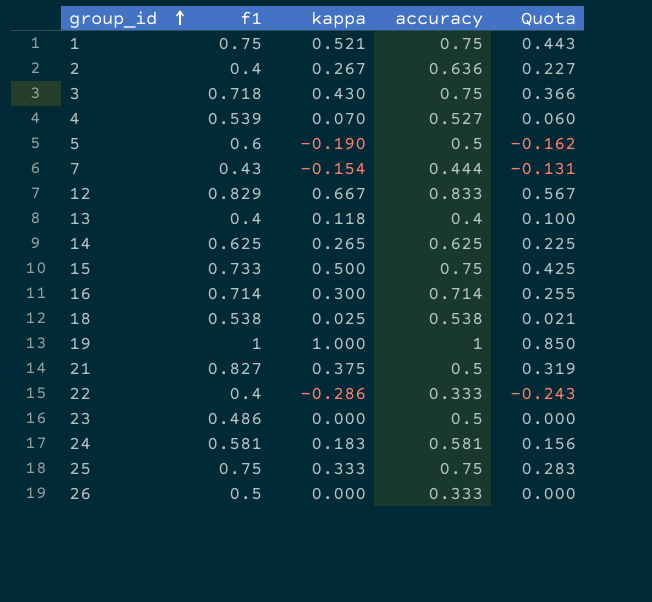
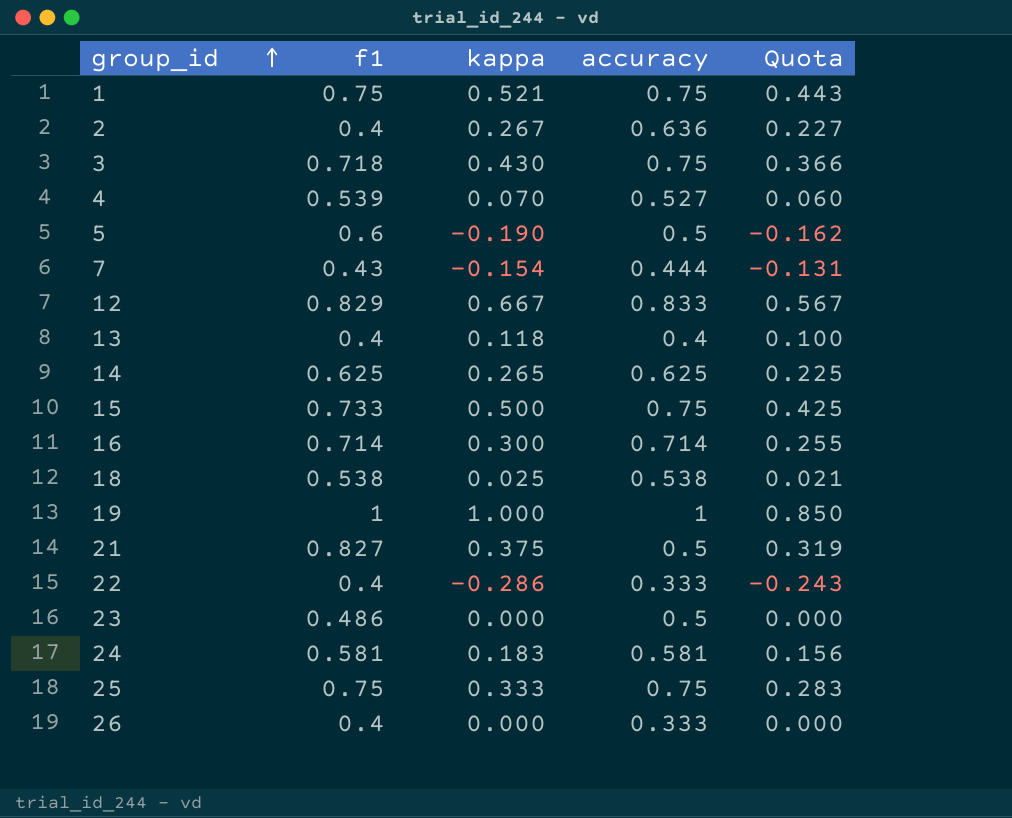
26 | f1: 0.5 -> 0.4

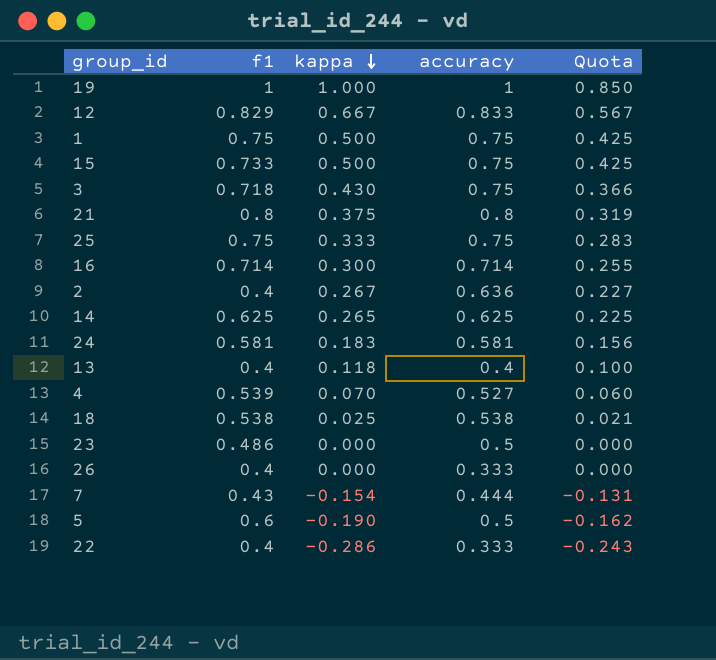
row order: group_id ascending -> kappa descending
1 | kappa: 0.521 -> 0.500
1 | Quota: 0.443 -> 0.425
21 | f1: 0.827 -> 0.8
21 | accuracy: 0.5 -> 0.8

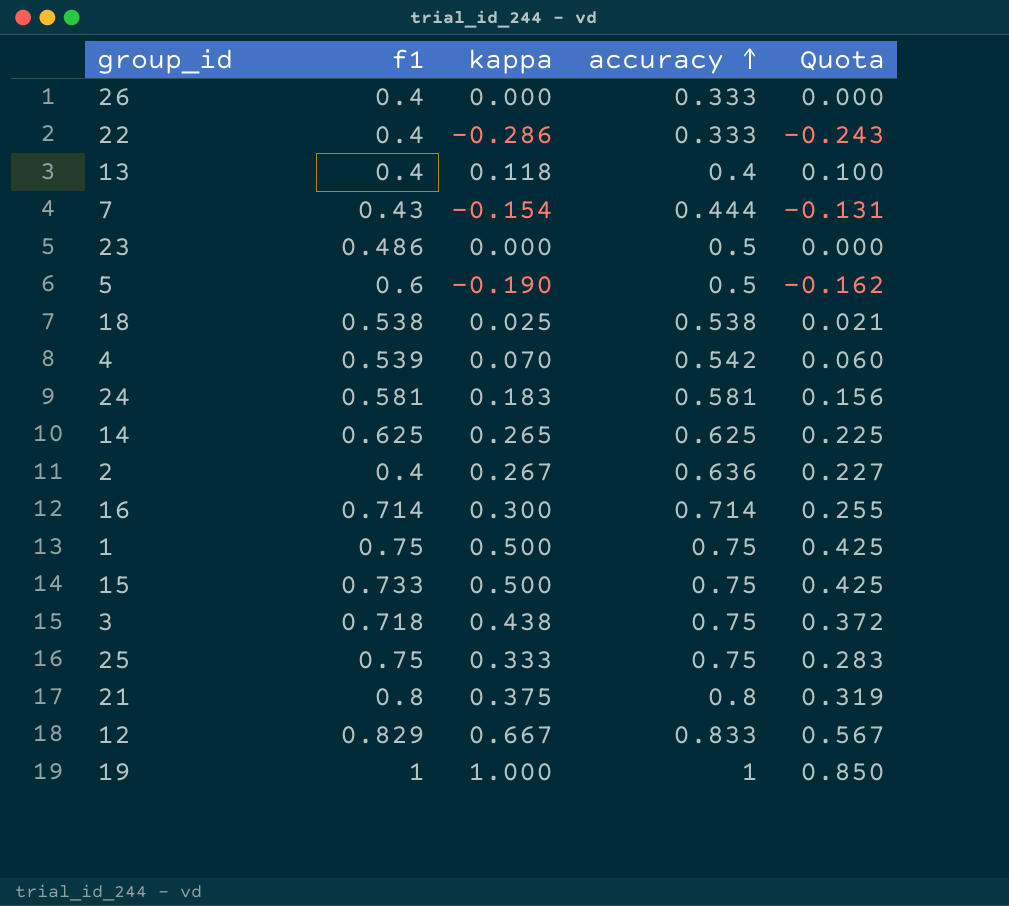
row order: kappa descending -> accuracy ascending
4 | accuracy: 0.527 -> 0.542
3 | kappa: 0.430 -> 0.438
3 | Quota: 0.366 -> 0.372

